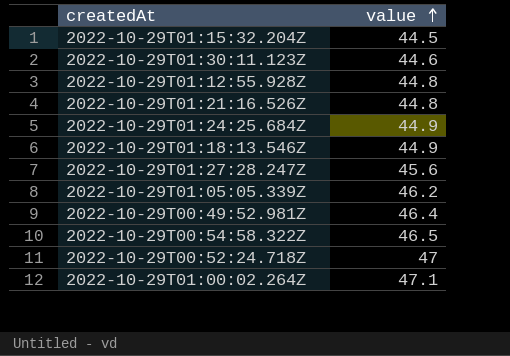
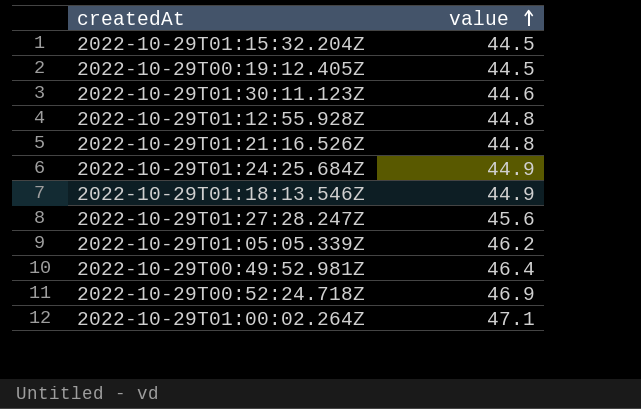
row 2022-10-29T00:54:58.322Z: 46.5 -> none
row 2022-10-29T00:19:12.405Z: none -> 44.5
2022-10-29T00:52:24.718Z | value: 47 -> 46.9

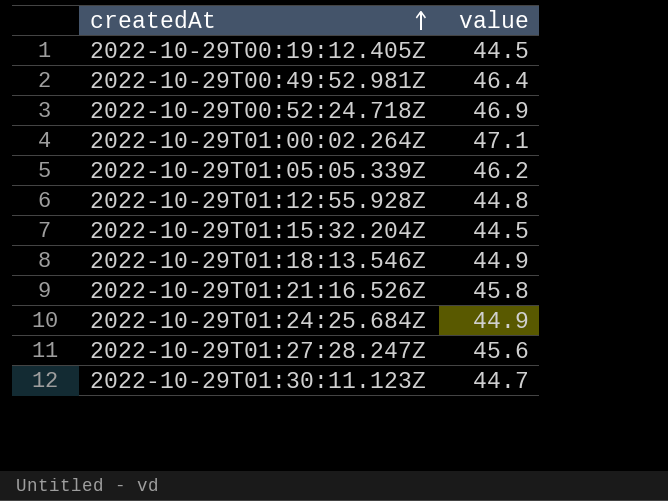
row order: value ascending -> createdAt ascending
2022-10-29T01:21:16.526Z | value: 44.8 -> 45.8
2022-10-29T01:30:11.123Z | value: 44.6 -> 44.7

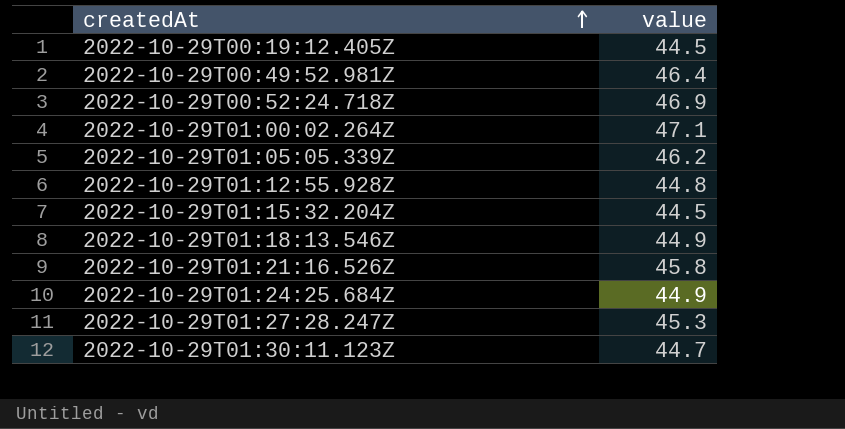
2022-10-29T01:27:28.247Z | value: 45.6 -> 45.3

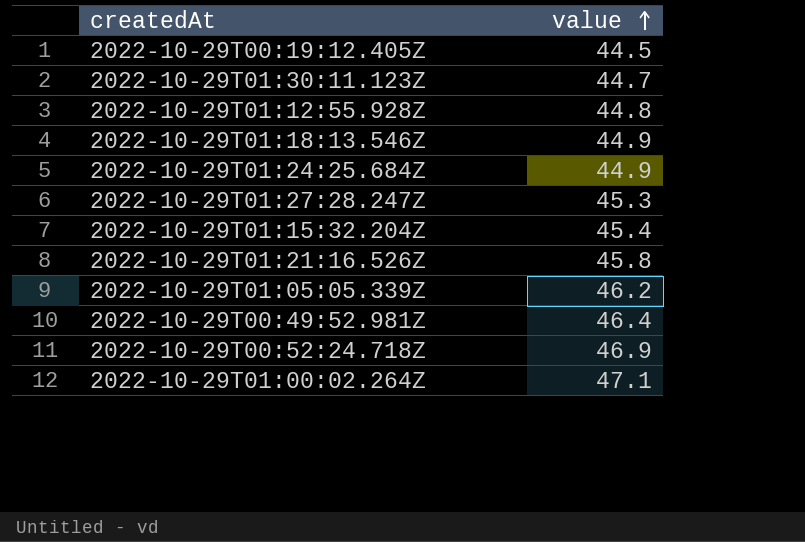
row order: createdAt ascending -> value ascending
2022-10-29T01:15:32.204Z | value: 44.5 -> 45.4

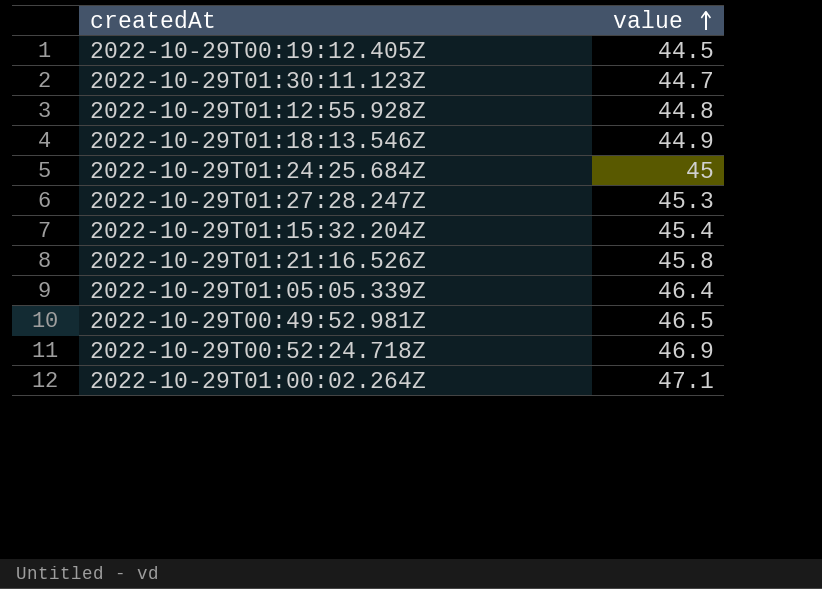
2022-10-29T01:24:25.684Z | value: 44.9 -> 45
2022-10-29T01:05:05.339Z | value: 46.2 -> 46.4
2022-10-29T00:49:52.981Z | value: 46.4 -> 46.5

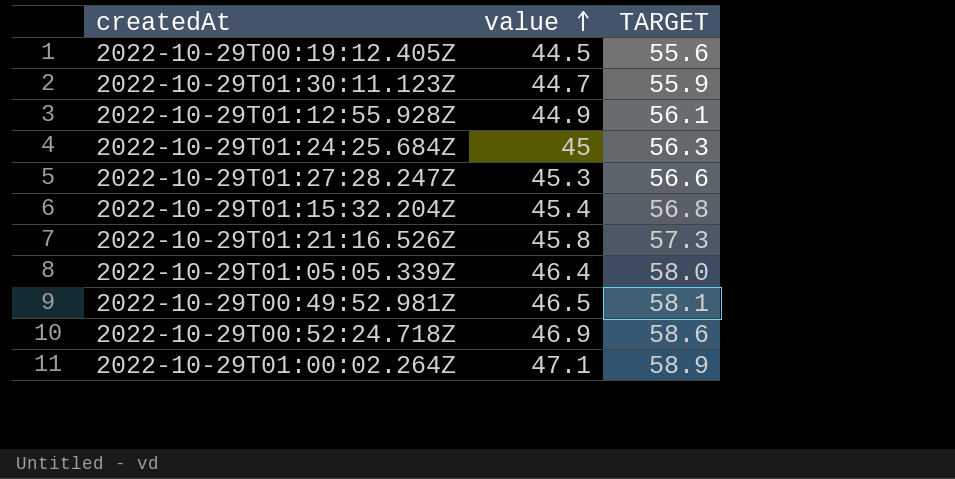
column TARGET | formula: none -> [value] * 1.25
row 2022-10-29T01:18:13.546Z: 44.9 -> none
2022-10-29T01:12:55.928Z | value: 44.8 -> 44.9

